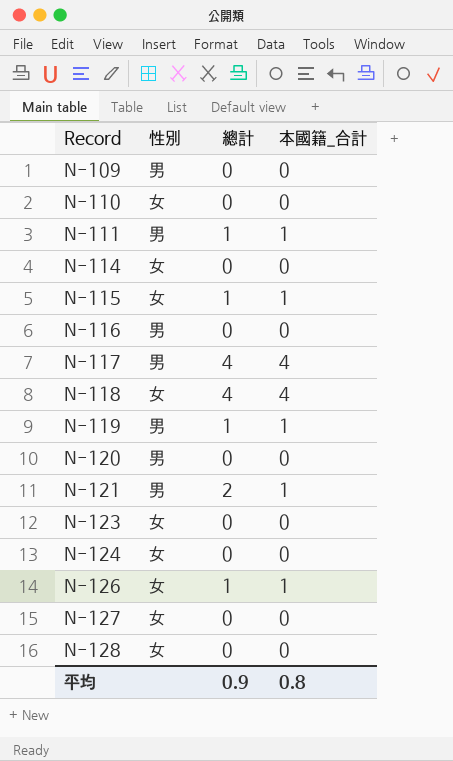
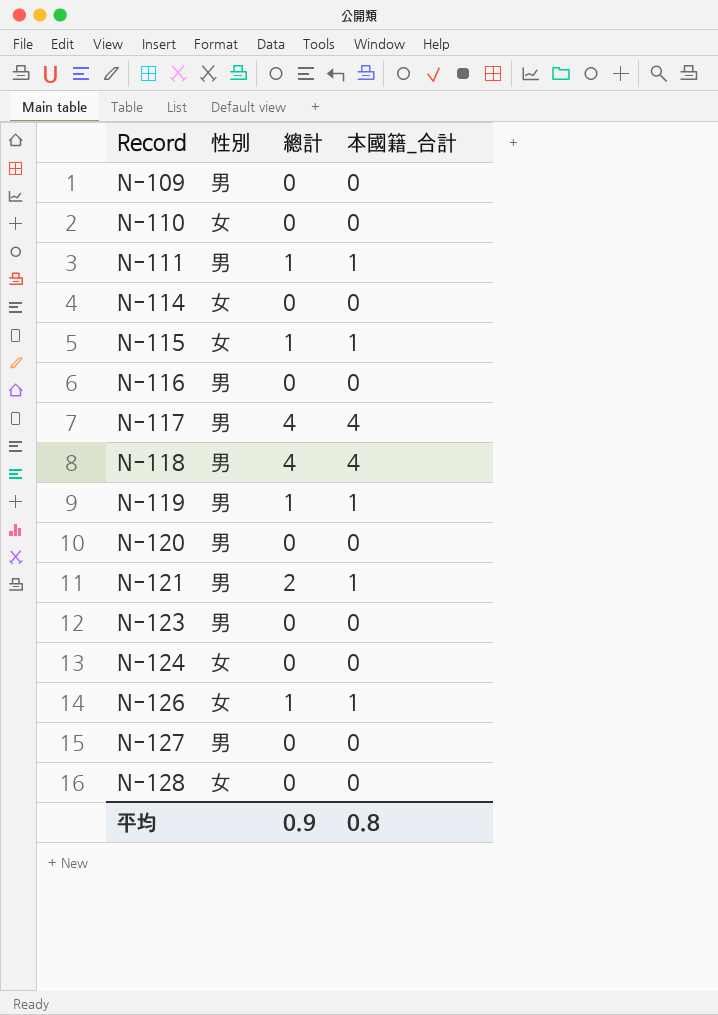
N-118 | 性別: 女 -> 男
N-123 | 性別: 女 -> 男
N-127 | 性別: 女 -> 男

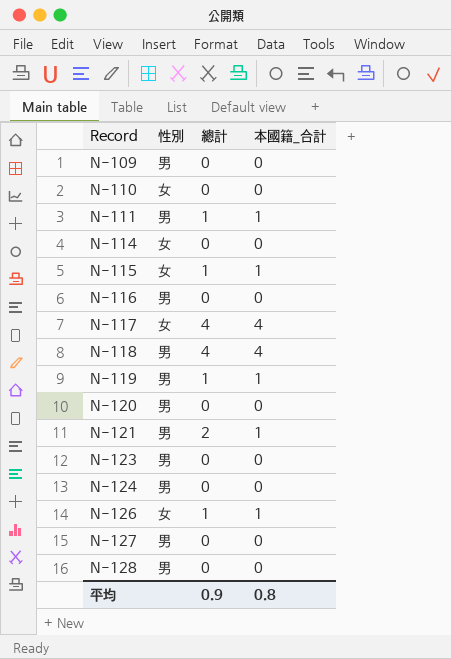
N-117 | 性別: 男 -> 女
N-124 | 性別: 女 -> 男
N-128 | 性別: 女 -> 男

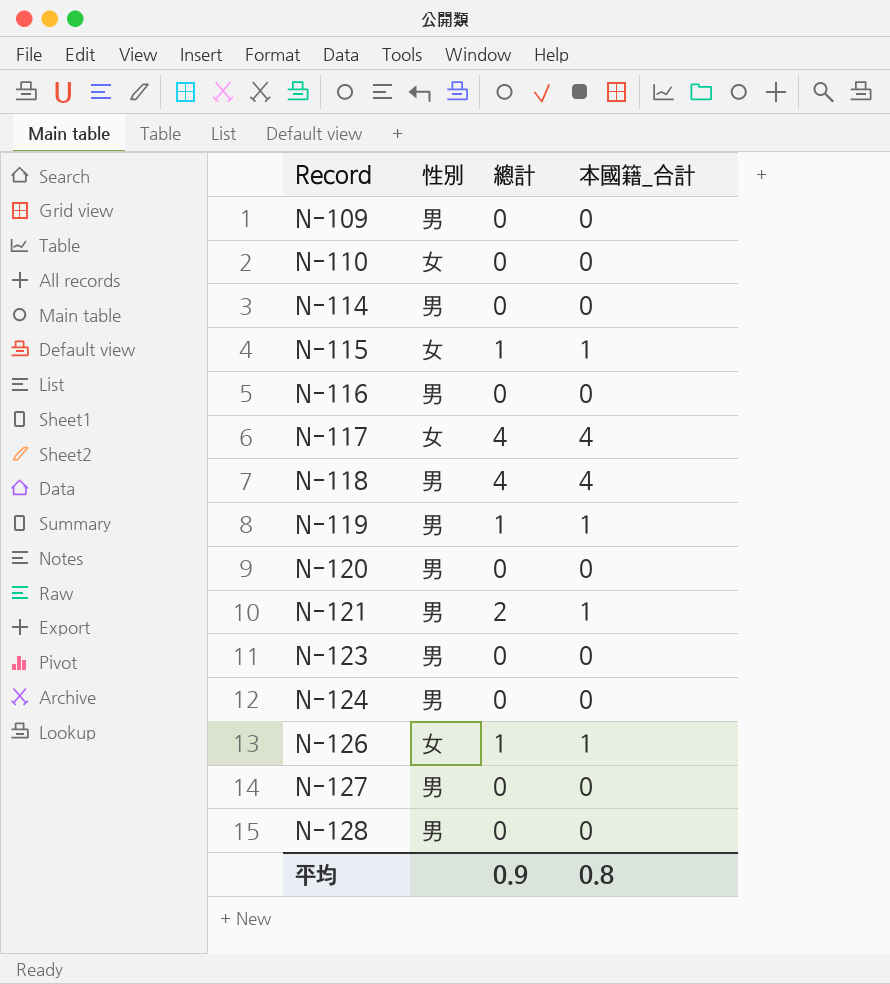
row N-111: 男 | 1 | 1 -> none
N-114 | 性別: 女 -> 男

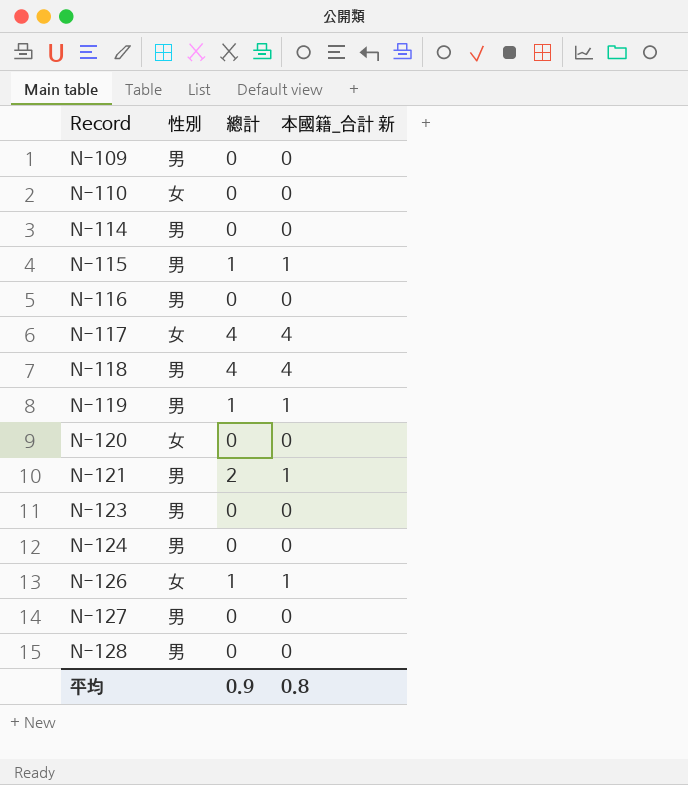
column name: 本國籍_合計 -> 本國籍_合計 新
N-115 | 性別: 女 -> 男
N-120 | 性別: 男 -> 女

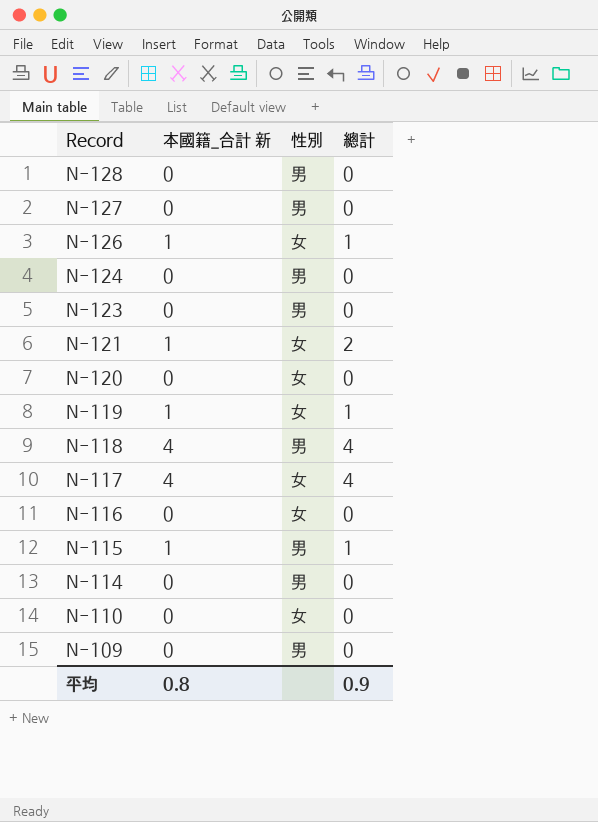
row order: Record ascending -> Record descending
column 本國籍_合計 新 | position: 4 -> 2
N-121 | 性別: 男 -> 女
N-119 | 性別: 男 -> 女
N-116 | 性別: 男 -> 女

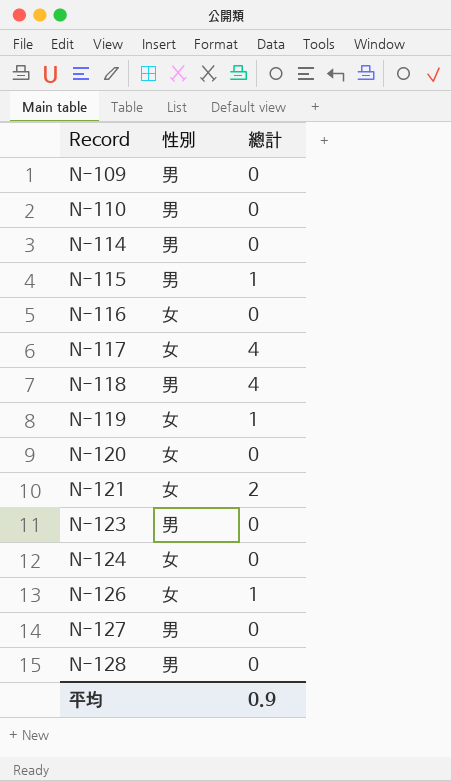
row order: Record descending -> Record ascending
column 本國籍_合計 新 | position: 2 -> none
N-110 | 性別: 女 -> 男
N-124 | 性別: 男 -> 女

